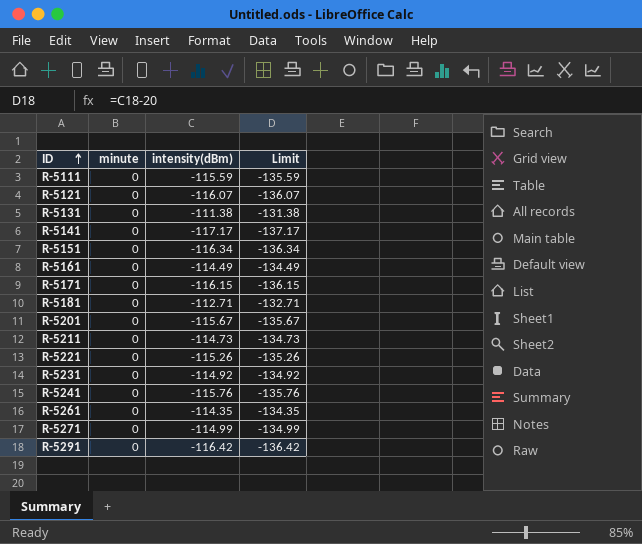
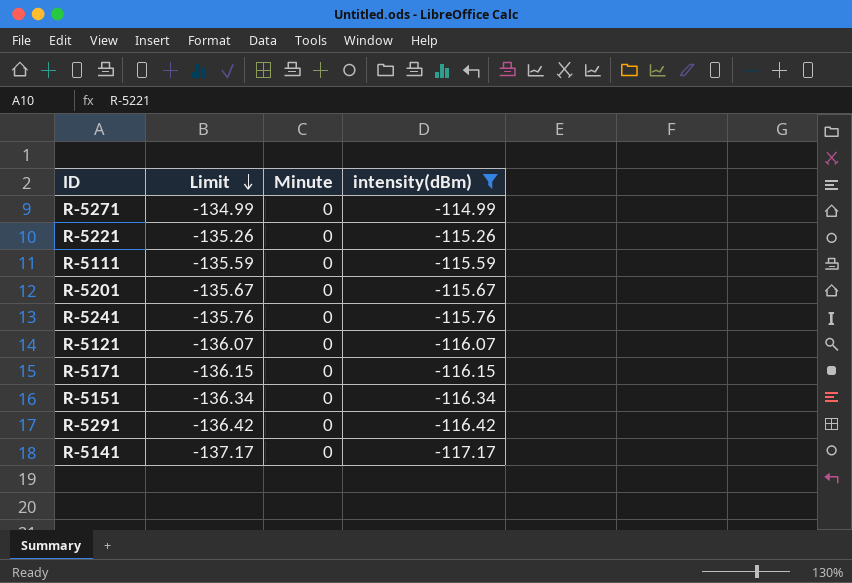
filter: none -> intensity(dBm) <= -114.99
row order: ID ascending -> Limit descending
column Limit | position: 4 -> 2
column name: minute -> Minute

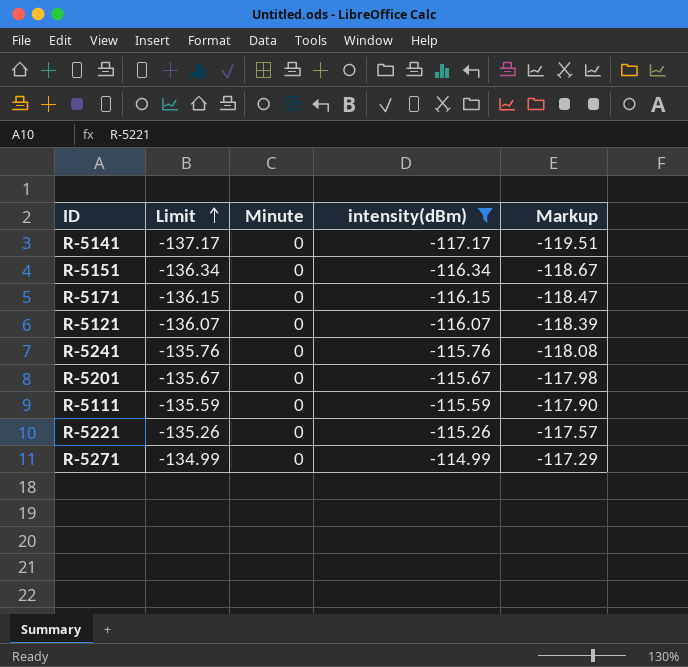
row order: Limit descending -> Limit ascending
column Markup | formula: none -> [intensity(dBm)] * 1.02
row R-5291: -136.42 | 0 | -116.42 -> none

